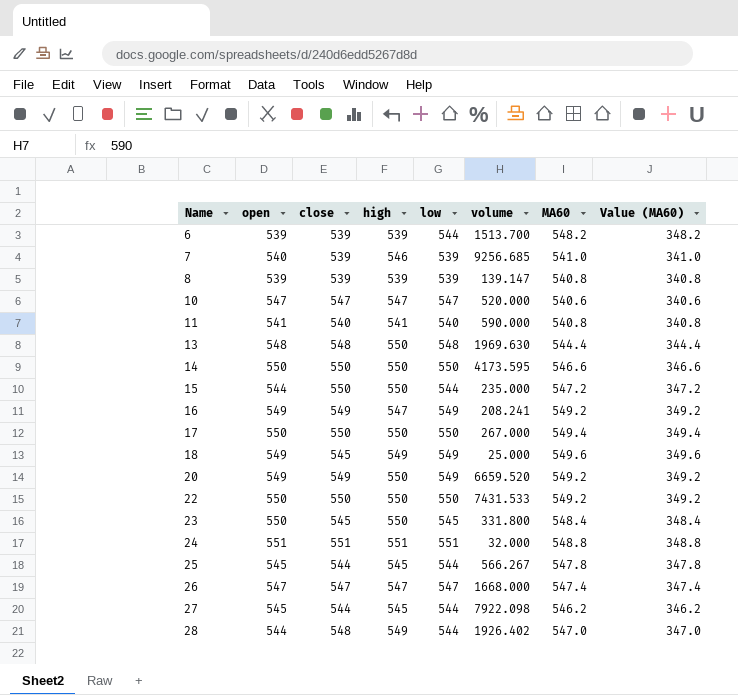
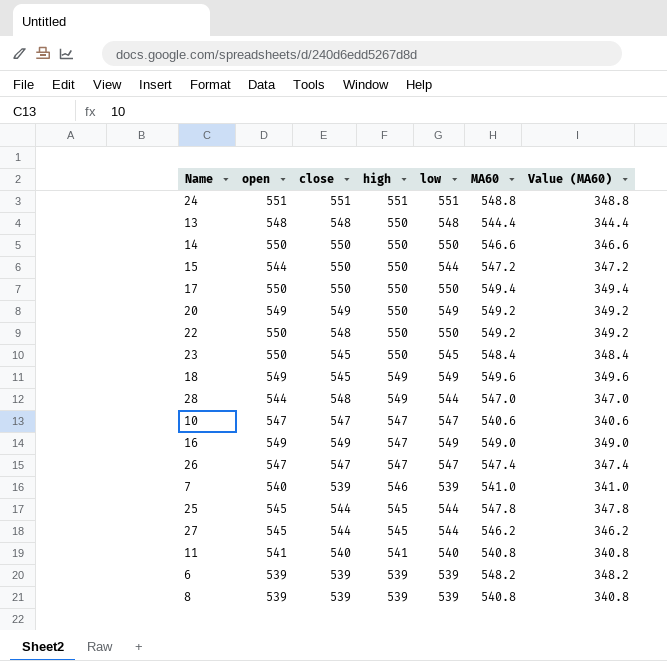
row order: Name ascending -> high descending
column volume | position: 6 -> none
22 | close: 550 -> 548
16 | MA60: 549.2 -> 549.0
16 | Value (MA60): 349.2 -> 349.0
6 | low: 544 -> 539

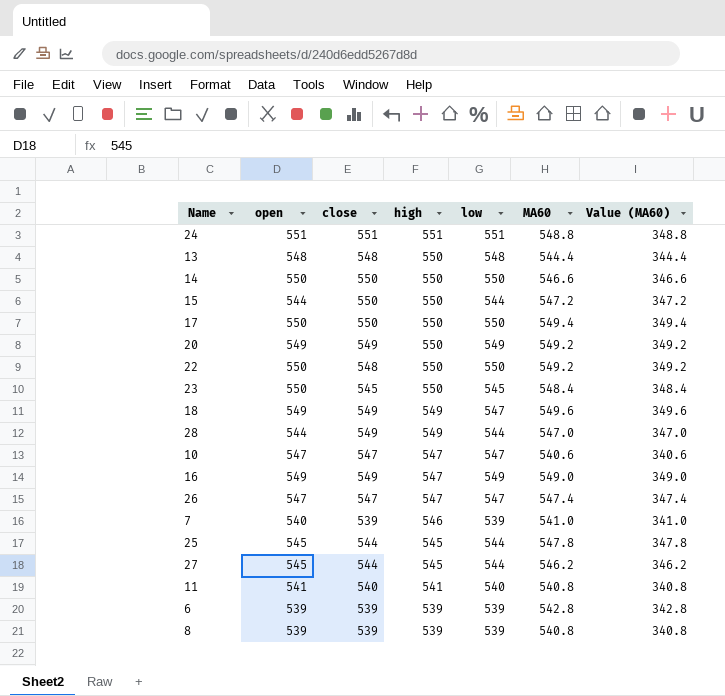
18 | close: 545 -> 549
18 | low: 549 -> 547
28 | close: 548 -> 549
6 | MA60: 548.2 -> 542.8
6 | Value (MA60): 348.2 -> 342.8

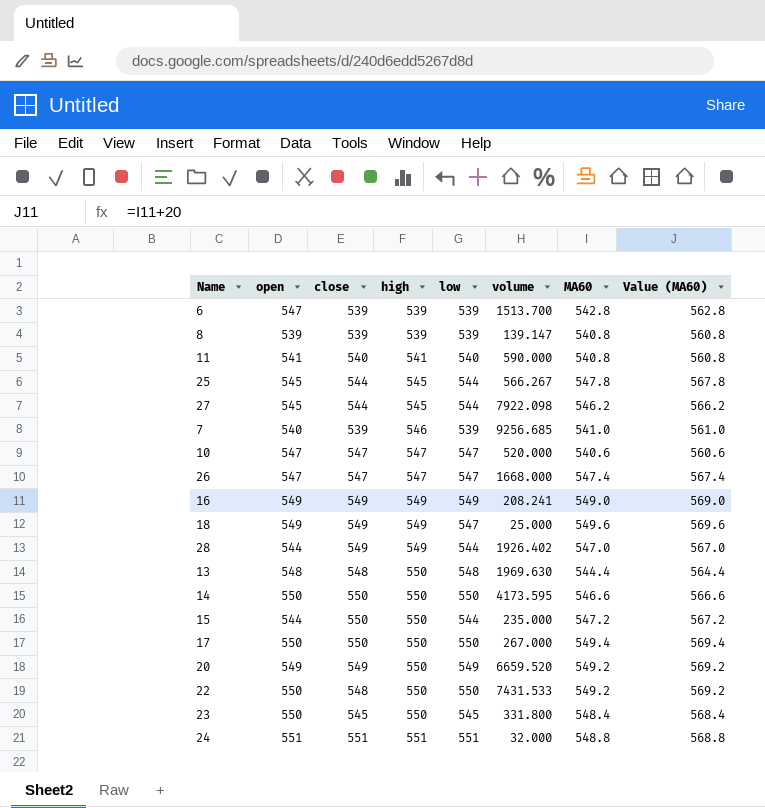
row order: high descending -> high ascending
column volume | position: none -> 6
column Value (MA60) | formula: [MA60] - 200 -> [MA60] + 20
6 | open: 539 -> 547
16 | high: 547 -> 549

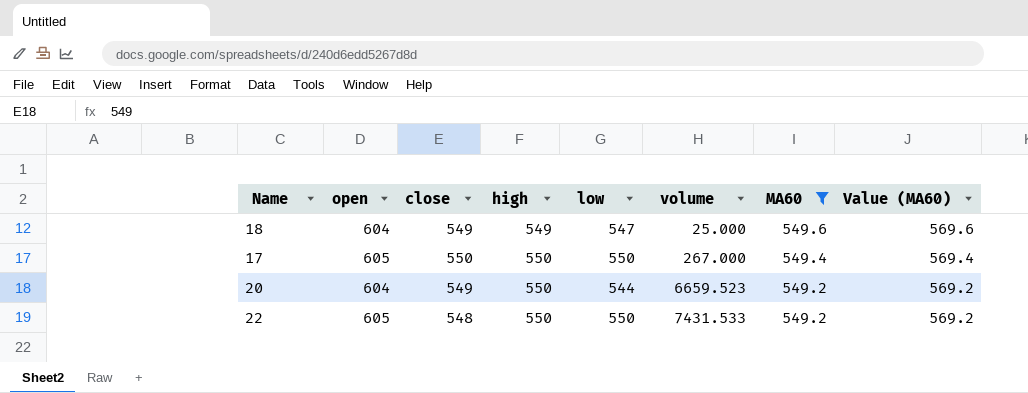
filter: none -> MA60 >= 549.2
18 | open: 549 -> 604
17 | open: 550 -> 605
20 | open: 549 -> 604
20 | low: 549 -> 544
20 | volume: 6659.520 -> 6659.523
22 | open: 550 -> 605

